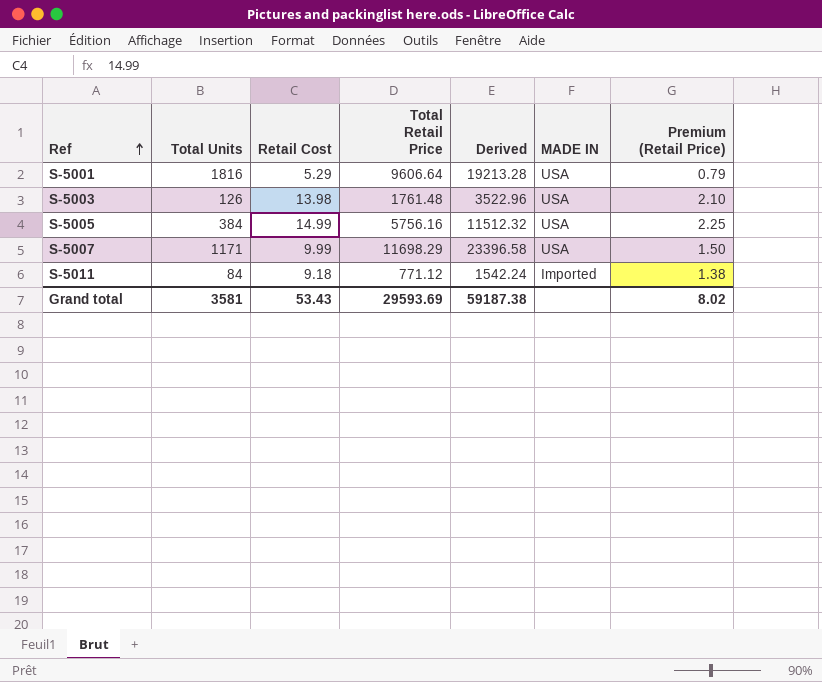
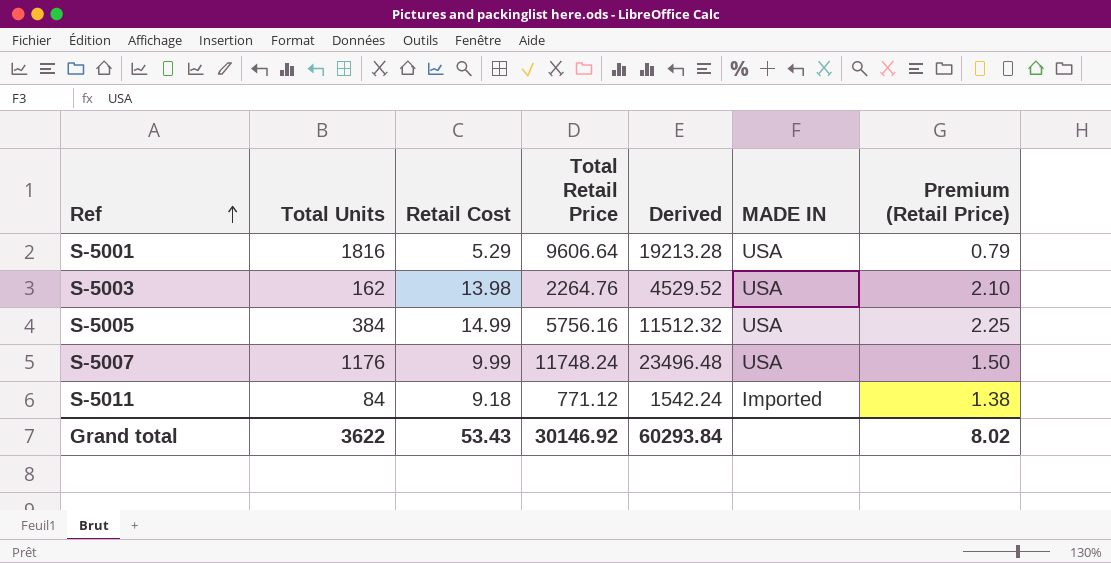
S-5003 | Total Units: 126 -> 162
S-5003 | Total Retail Price: 1761.48 -> 2264.76
S-5003 | Derived: 3522.96 -> 4529.52
S-5007 | Total Units: 1171 -> 1176
S-5007 | Total Retail Price: 11698.29 -> 11748.24
S-5007 | Derived: 23396.58 -> 23496.48
Grand total | Total Units: 3581 -> 3622
Grand total | Total Retail Price: 29593.69 -> 30146.92
Grand total | Derived: 59187.38 -> 60293.84

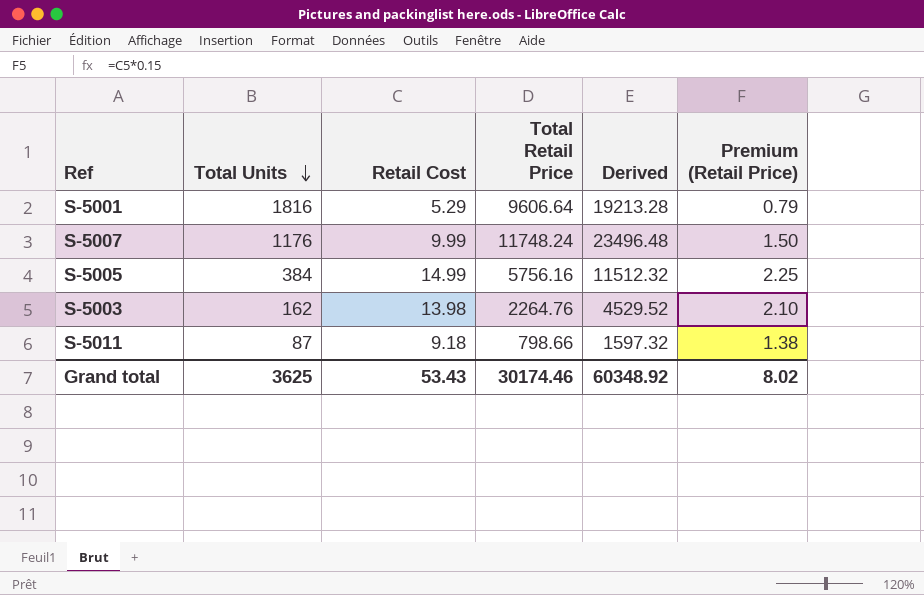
row order: Ref ascending -> Total Units descending
column MADE IN | position: 6 -> none
S-5011 | Total Units: 84 -> 87
S-5011 | Total Retail Price: 771.12 -> 798.66
S-5011 | Derived: 1542.24 -> 1597.32
Grand total | Total Units: 3622 -> 3625
Grand total | Total Retail Price: 30146.92 -> 30174.46
Grand total | Derived: 60293.84 -> 60348.92

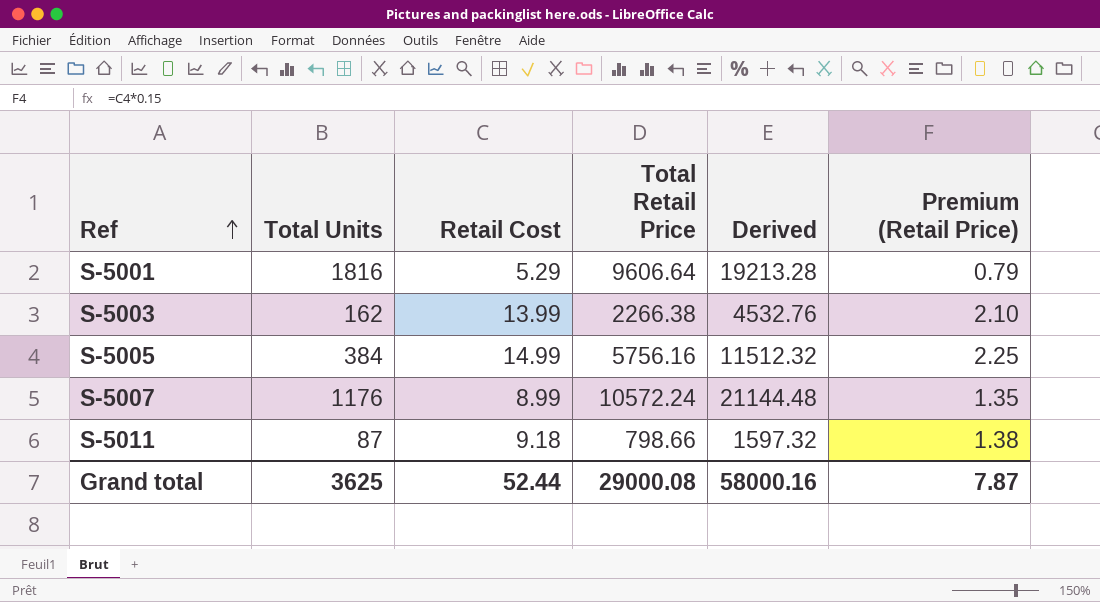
row order: Total Units descending -> Ref ascending
S-5003 | Retail Cost: 13.98 -> 13.99
S-5003 | Total Retail Price: 2264.76 -> 2266.38
S-5003 | Derived: 4529.52 -> 4532.76
S-5007 | Retail Cost: 9.99 -> 8.99
S-5007 | Total Retail Price: 11748.24 -> 10572.24
S-5007 | Derived: 23496.48 -> 21144.48
S-5007 | Premium (Retail Price): 1.50 -> 1.35
Grand total | Retail Cost: 53.43 -> 52.44
Grand total | Total Retail Price: 30174.46 -> 29000.08
Grand total | Derived: 60348.92 -> 58000.16
Grand total | Premium (Retail Price): 8.02 -> 7.87

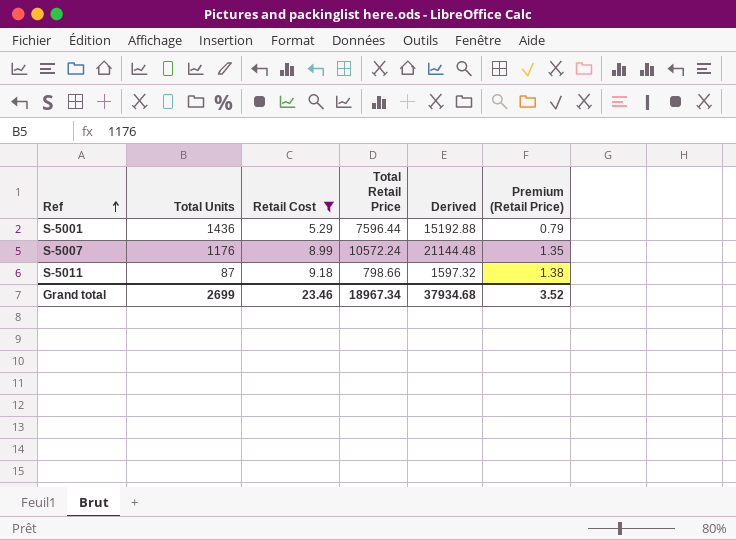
filter: none -> Retail Cost <= 9.18
S-5001 | Total Units: 1816 -> 1436
S-5001 | Total Retail Price: 9606.64 -> 7596.44
S-5001 | Derived: 19213.28 -> 15192.88
Grand total | Total Units: 3625 -> 2699
Grand total | Retail Cost: 52.44 -> 23.46
Grand total | Total Retail Price: 29000.08 -> 18967.34
Grand total | Derived: 58000.16 -> 37934.68
Grand total | Premium (Retail Price): 7.87 -> 3.52

